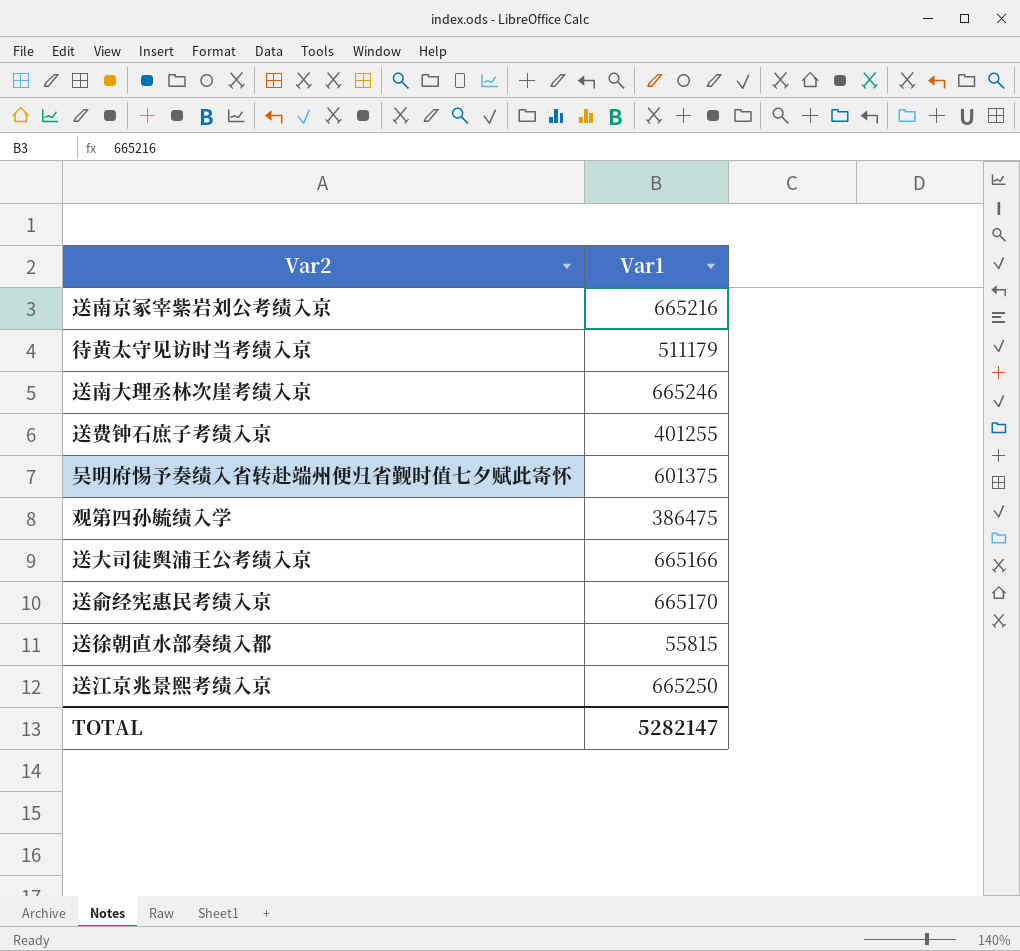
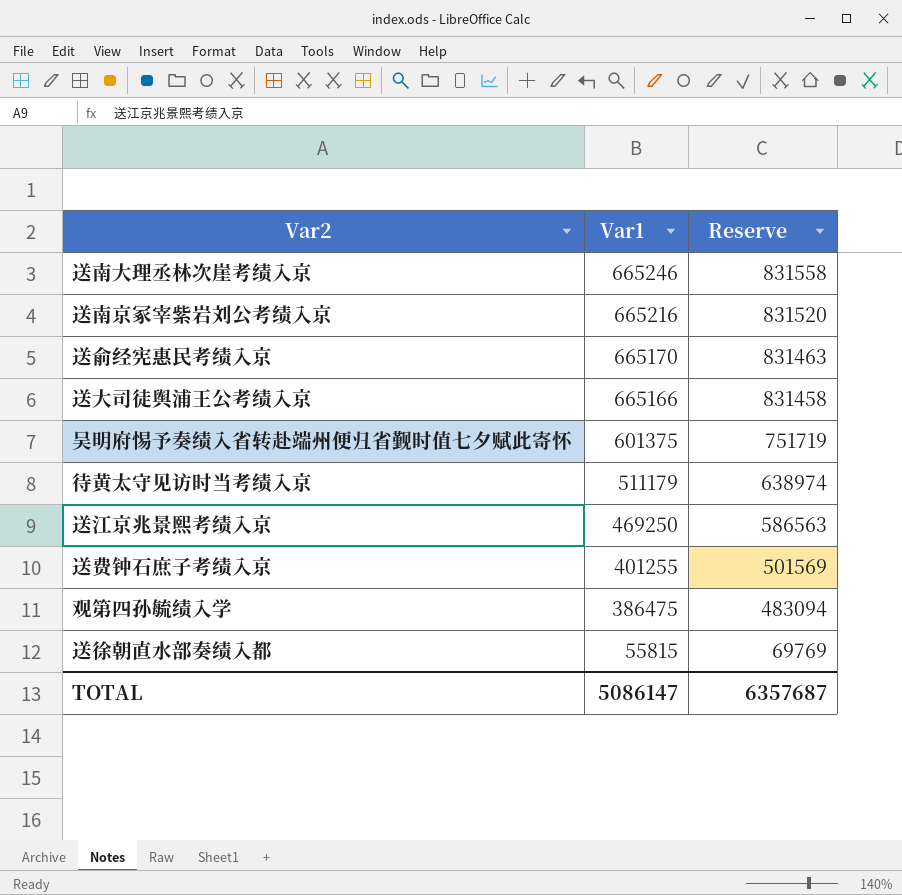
row order: none -> Var1 descending
column Reserve | formula: none -> [Var1] * 1.25
送江京兆景熙考绩入京 | Var1: 665250 -> 469250
TOTAL | Var1: 5282147 -> 5086147

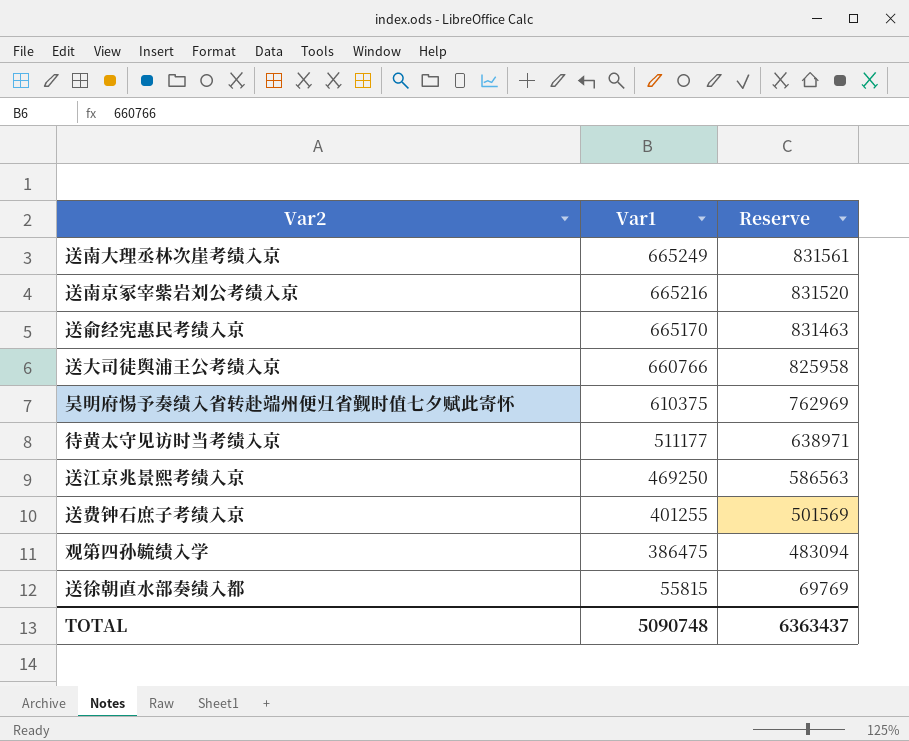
送南大理丞林次崖考绩入京 | Var1: 665246 -> 665249
送南大理丞林次崖考绩入京 | Reserve: 831558 -> 831561
送大司徒舆浦王公考绩入京 | Var1: 665166 -> 660766
送大司徒舆浦王公考绩入京 | Reserve: 831458 -> 825958
吴明府惕予奏绩入省转赴端州便归省觐时值七夕赋此寄怀 | Var1: 601375 -> 610375
吴明府惕予奏绩入省转赴端州便归省觐时值七夕赋此寄怀 | Reserve: 751719 -> 762969
待黄太守见访时当考绩入京 | Var1: 511179 -> 511177
待黄太守见访时当考绩入京 | Reserve: 638974 -> 638971
TOTAL | Var1: 5086147 -> 5090748
TOTAL | Reserve: 6357687 -> 6363437

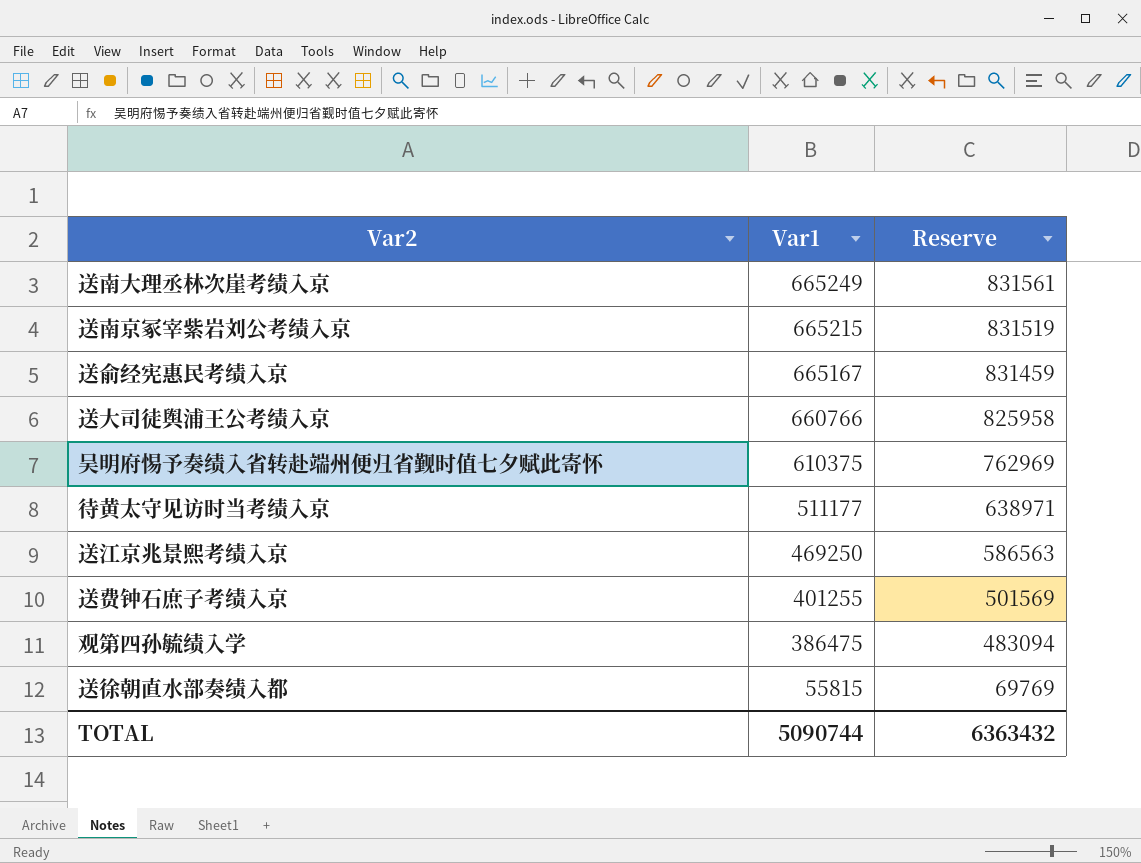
送南京冢宰紫岩刘公考绩入京 | Var1: 665216 -> 665215
送南京冢宰紫岩刘公考绩入京 | Reserve: 831520 -> 831519
送俞经宪惠民考绩入京 | Var1: 665170 -> 665167
送俞经宪惠民考绩入京 | Reserve: 831463 -> 831459
TOTAL | Var1: 5090748 -> 5090744
TOTAL | Reserve: 6363437 -> 6363432

